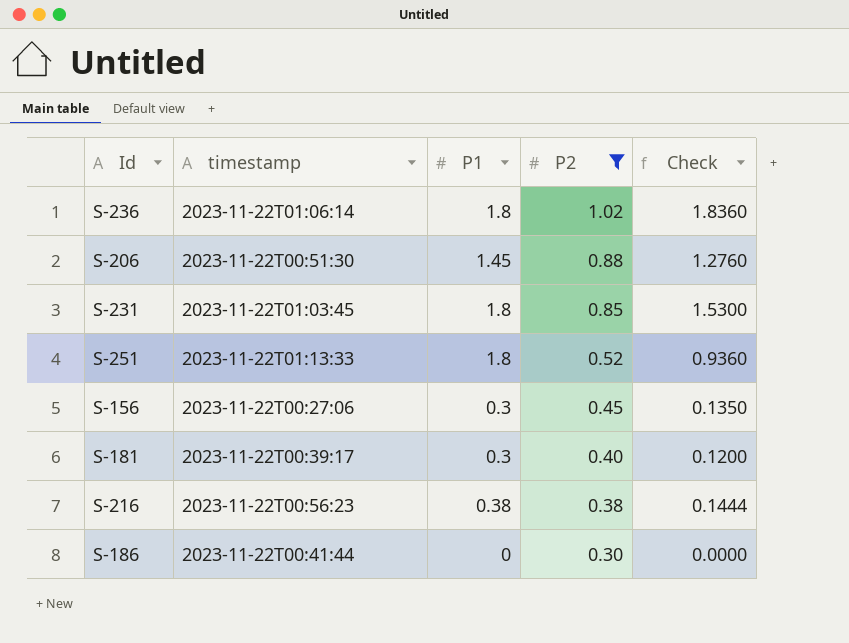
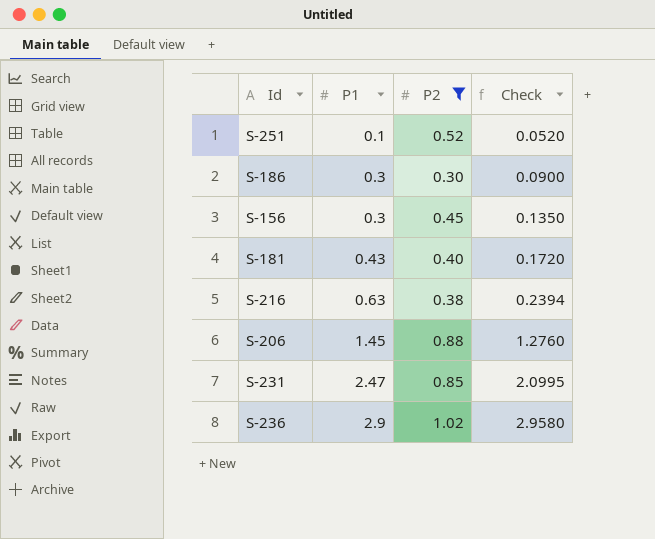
row order: P2 descending -> P1 ascending
column timestamp | position: 2 -> none
S-251 | P1: 1.8 -> 0.1
S-251 | Check: 0.9360 -> 0.0520
S-186 | P1: 0 -> 0.3
S-186 | Check: 0.0000 -> 0.0900
S-181 | P1: 0.3 -> 0.43
S-181 | Check: 0.1200 -> 0.1720
S-216 | P1: 0.38 -> 0.63
S-216 | Check: 0.1444 -> 0.2394
S-231 | P1: 1.8 -> 2.47
S-231 | Check: 1.5300 -> 2.0995
S-236 | P1: 1.8 -> 2.9
S-236 | Check: 1.8360 -> 2.9580

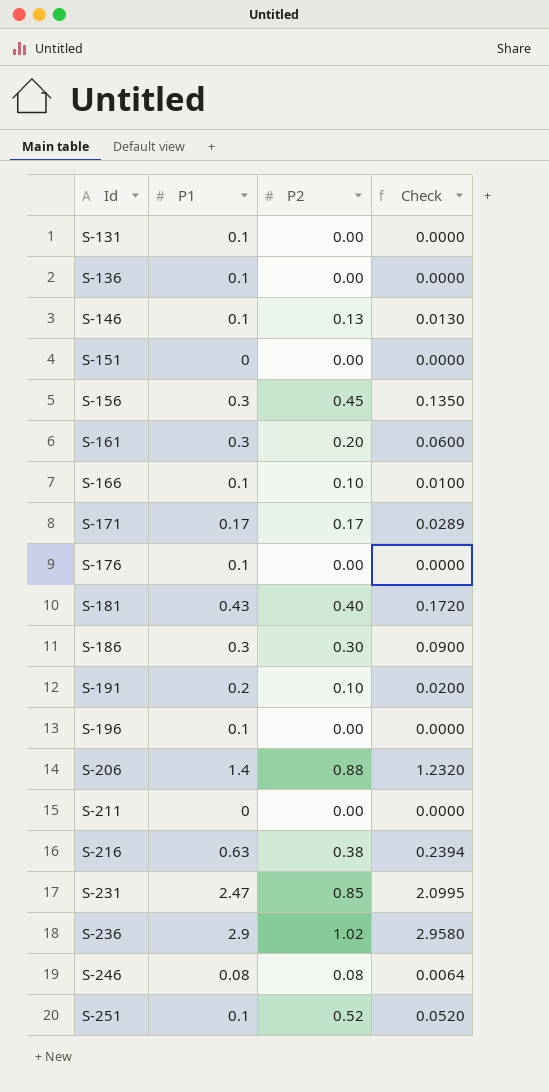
filter: P2 >= 0.30 -> none
row order: P1 ascending -> Id ascending
S-206 | P1: 1.45 -> 1.4
S-206 | Check: 1.2760 -> 1.2320

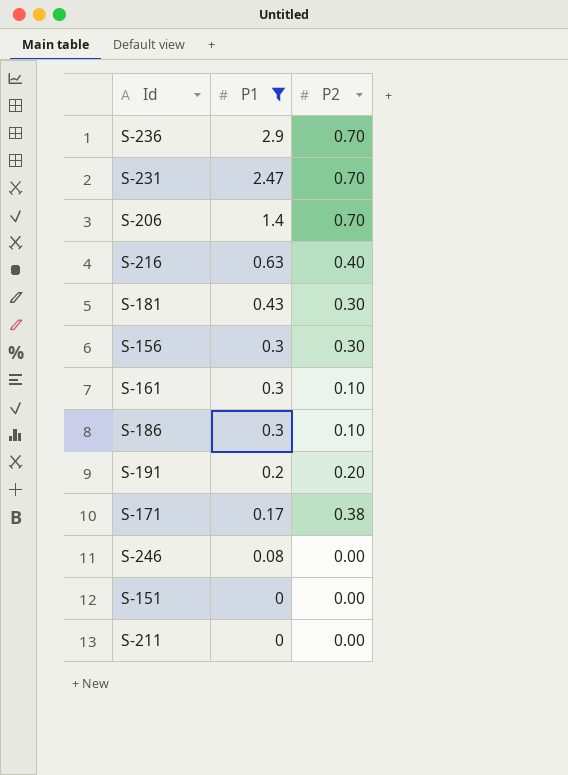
filter: none -> P1 != 0.1
row order: Id ascending -> P1 descending
column Check | formula: [P1] * [P2] -> none
S-236 | P2: 1.02 -> 0.70
S-231 | P2: 0.85 -> 0.70
S-206 | P2: 0.88 -> 0.70
S-216 | P2: 0.38 -> 0.40
S-181 | P2: 0.40 -> 0.30
S-156 | P2: 0.45 -> 0.30
S-161 | P2: 0.20 -> 0.10
S-186 | P2: 0.30 -> 0.10
S-191 | P2: 0.10 -> 0.20
S-171 | P2: 0.17 -> 0.38
S-246 | P2: 0.08 -> 0.00

